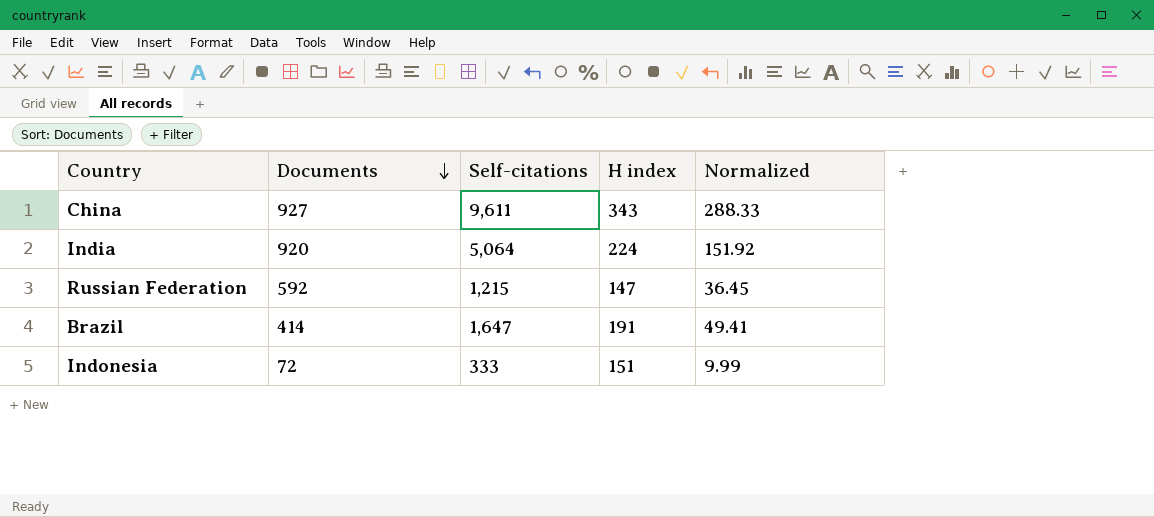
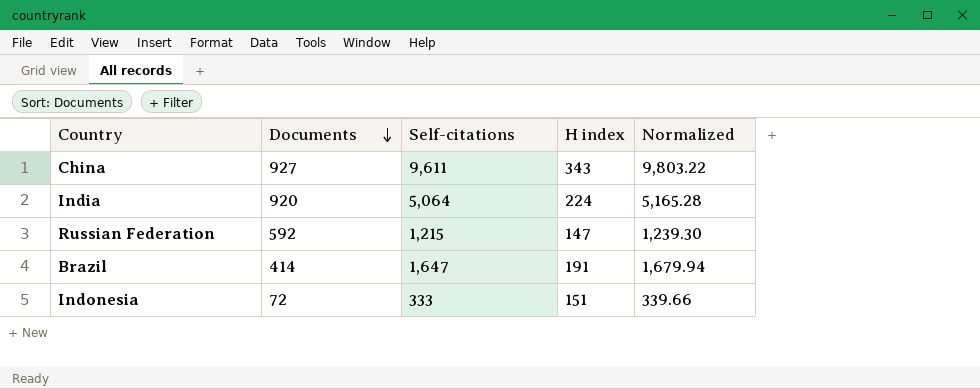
column Normalized | formula: [Self-citations] * 0.03 -> [Self-citations] * 1.02

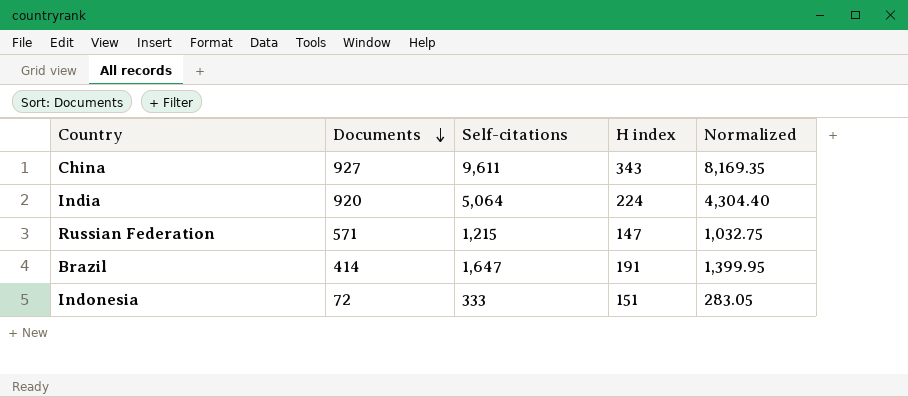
column Normalized | formula: [Self-citations] * 1.02 -> [Self-citations] * 0.85
Russian Federation | Documents: 592 -> 571

